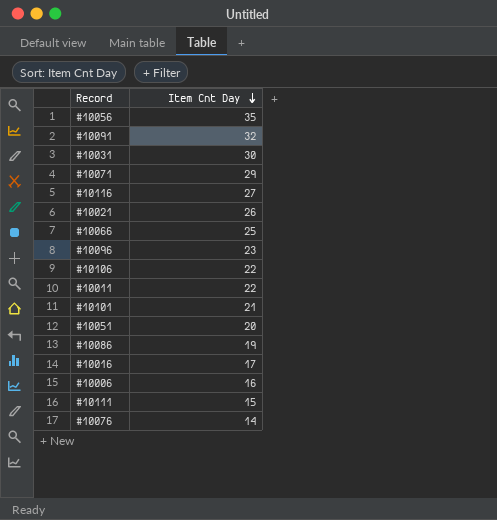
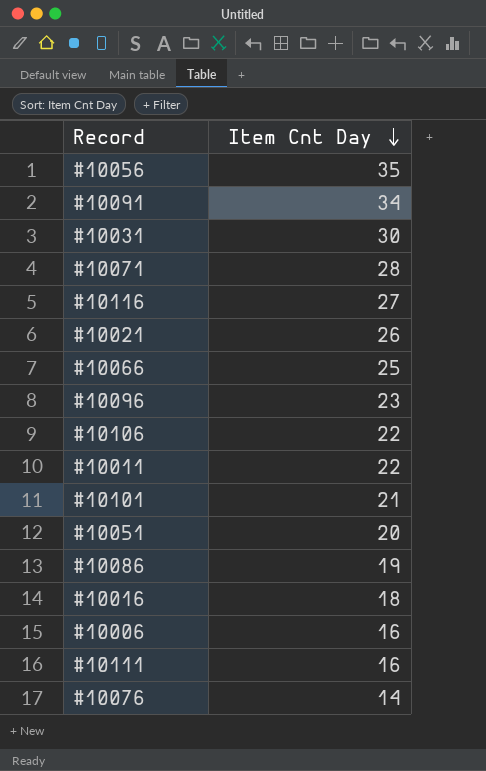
#10091 | Item Cnt Day: 32 -> 34
#10071 | Item Cnt Day: 29 -> 28
#10016 | Item Cnt Day: 17 -> 18
#10111 | Item Cnt Day: 15 -> 16

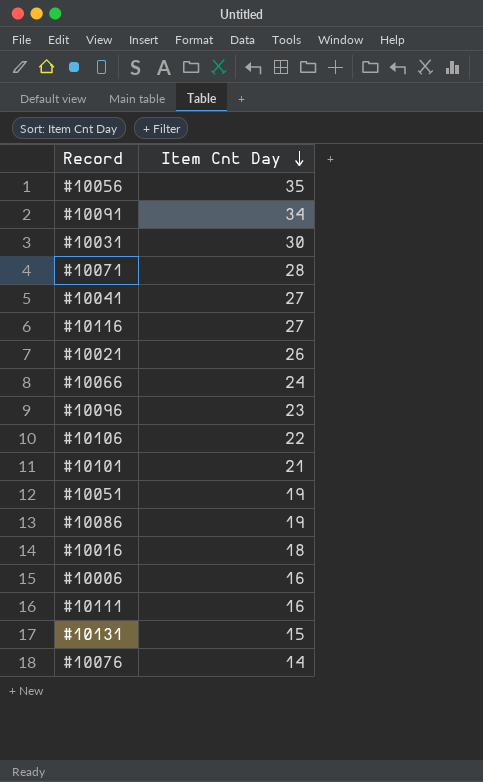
row #10011: 22 -> none
row #10041: none -> 27
#10066 | Item Cnt Day: 25 -> 24
#10051 | Item Cnt Day: 20 -> 19
row #10131: none -> 15

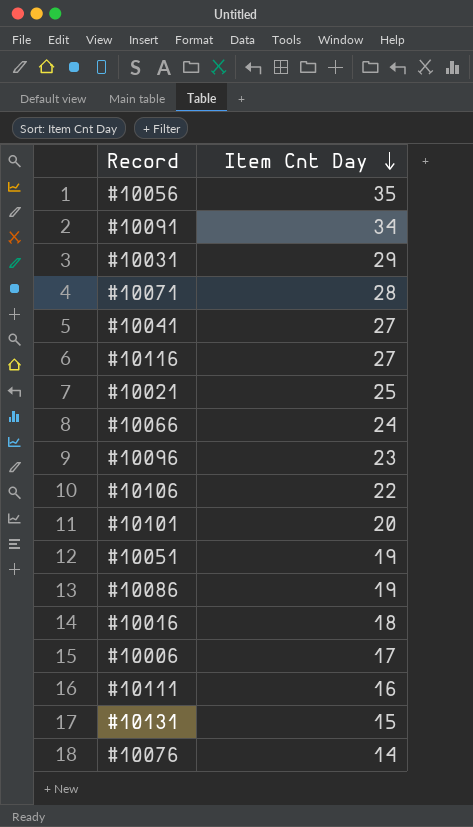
#10031 | Item Cnt Day: 30 -> 29
#10021 | Item Cnt Day: 26 -> 25
#10101 | Item Cnt Day: 21 -> 20
#10006 | Item Cnt Day: 16 -> 17

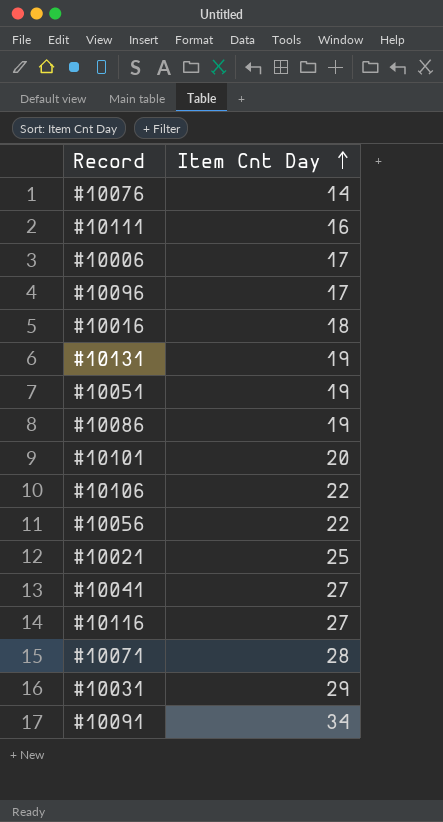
row order: Item Cnt Day descending -> Item Cnt Day ascending
row #10066: 24 -> none
#10096 | Item Cnt Day: 23 -> 17
#10131 | Item Cnt Day: 15 -> 19
#10056 | Item Cnt Day: 35 -> 22

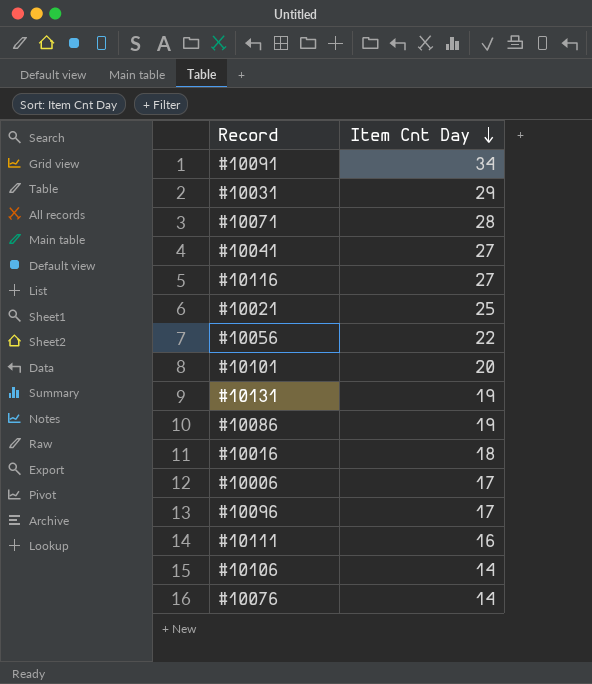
row order: Item Cnt Day ascending -> Item Cnt Day descending
row #10051: 19 -> none
#10106 | Item Cnt Day: 22 -> 14

